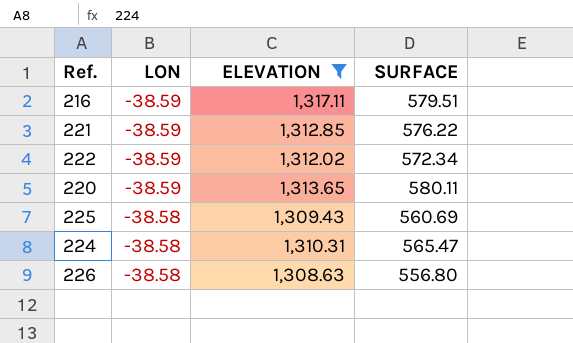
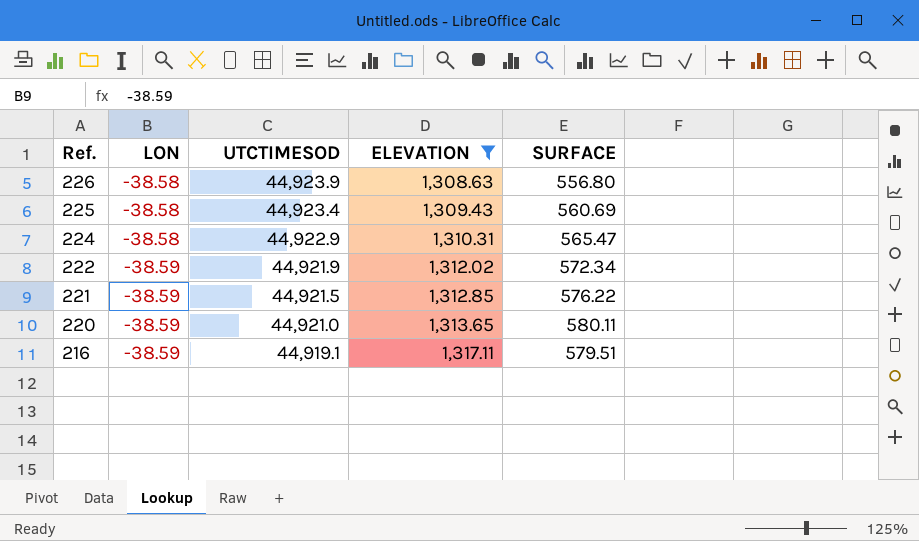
row order: LON ascending -> Ref. descending
column UTCTIMESOD | position: none -> 3

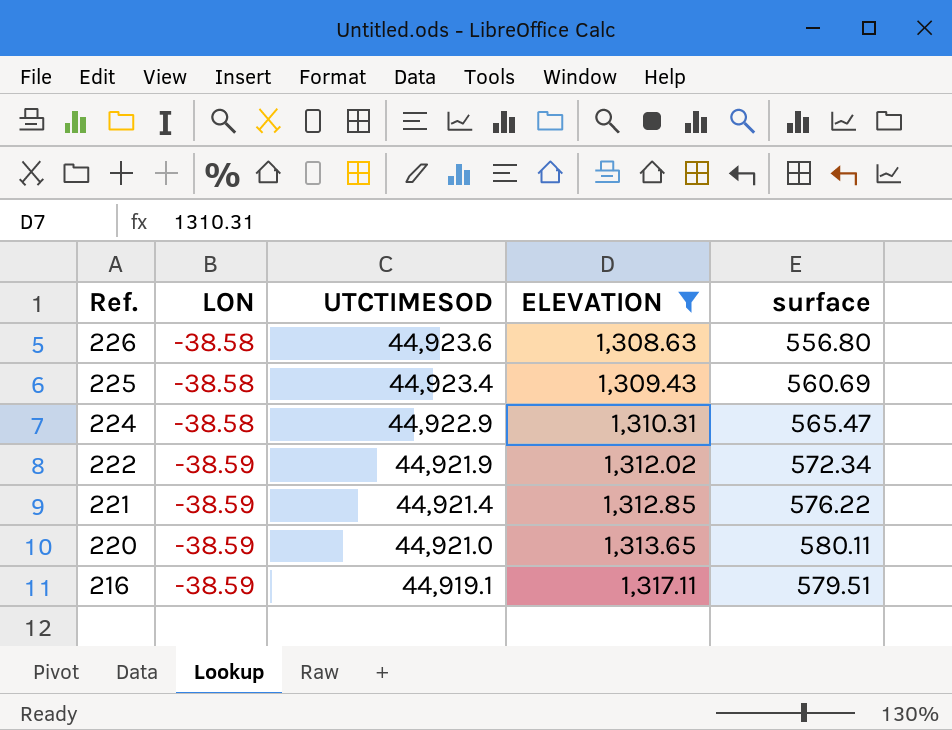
column name: SURFACE -> surface
226 | UTCTIMESOD: 44,923.9 -> 44,923.6
221 | UTCTIMESOD: 44,921.5 -> 44,921.4

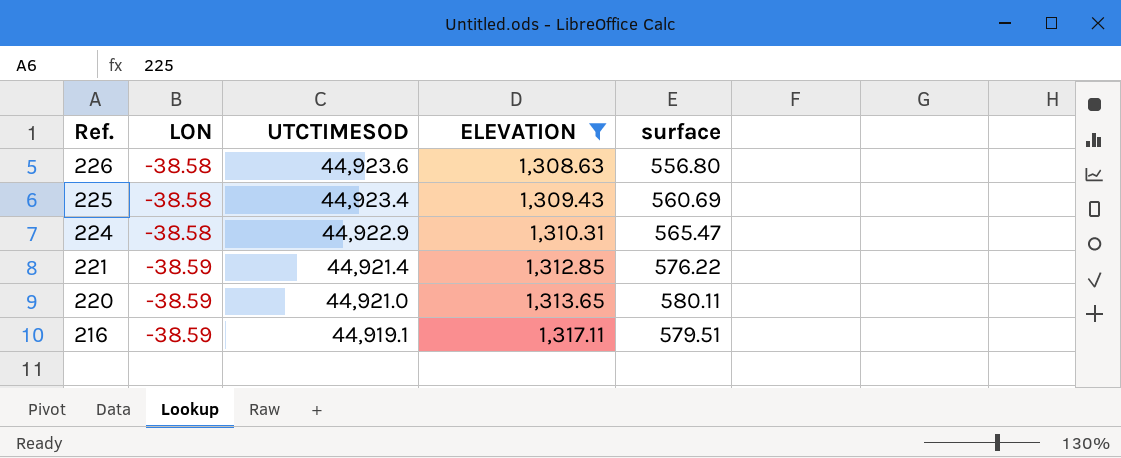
row 222: -38.59 | 44,921.9 | 1,312.02 | 572.34 -> none

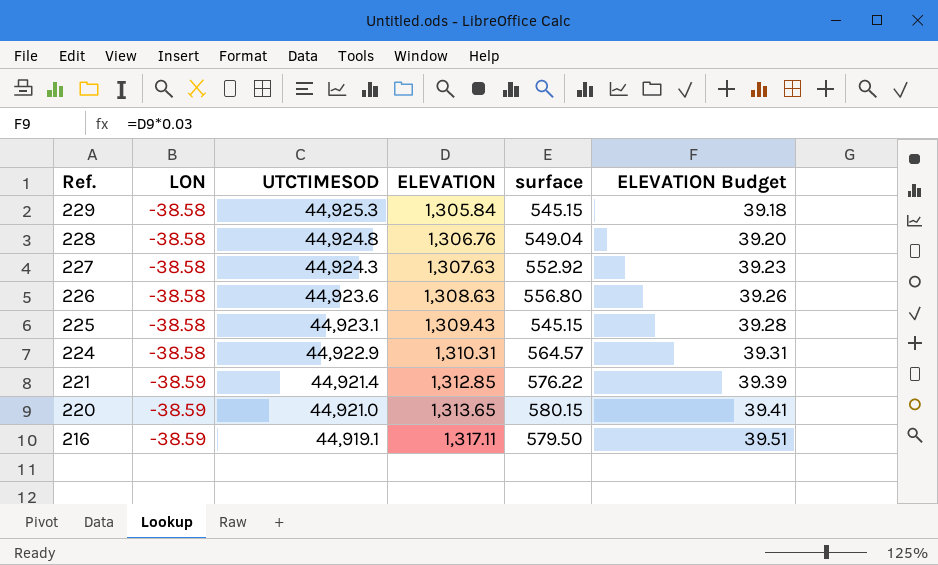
filter: ELEVATION >= 1,308.63 -> none
column ELEVATION Budget | formula: none -> [ELEVATION] * 0.03
225 | UTCTIMESOD: 44,923.4 -> 44,923.1
225 | surface: 560.69 -> 545.15
224 | surface: 565.47 -> 564.57
220 | surface: 580.11 -> 580.15
216 | surface: 579.51 -> 579.50

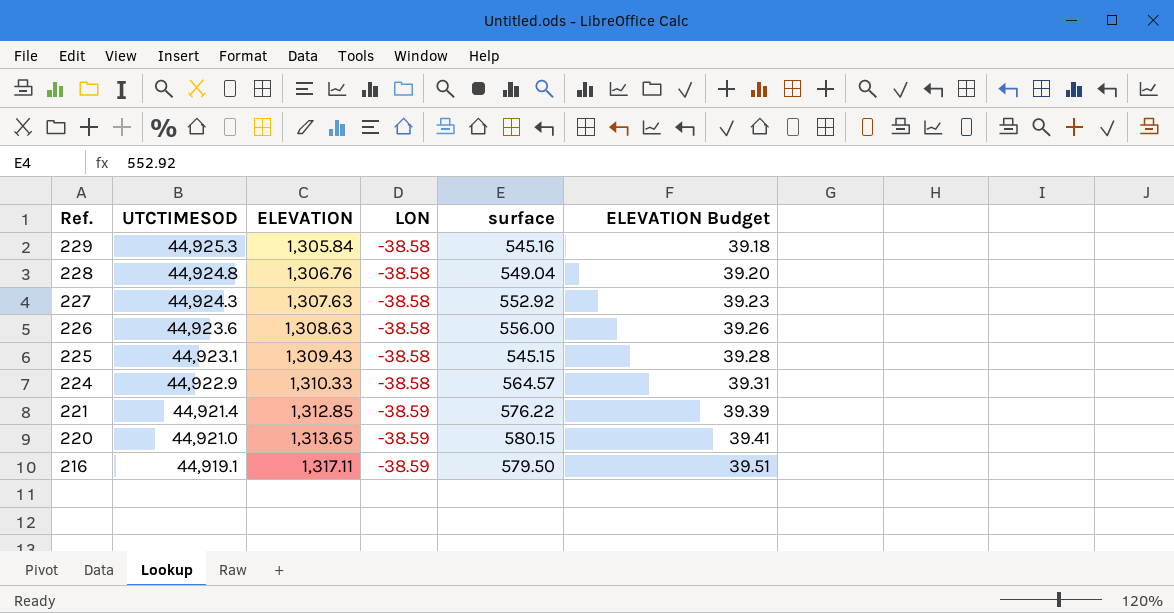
column LON | position: 2 -> 4
229 | surface: 545.15 -> 545.16
226 | surface: 556.80 -> 556.00
224 | ELEVATION: 1,310.31 -> 1,310.33

